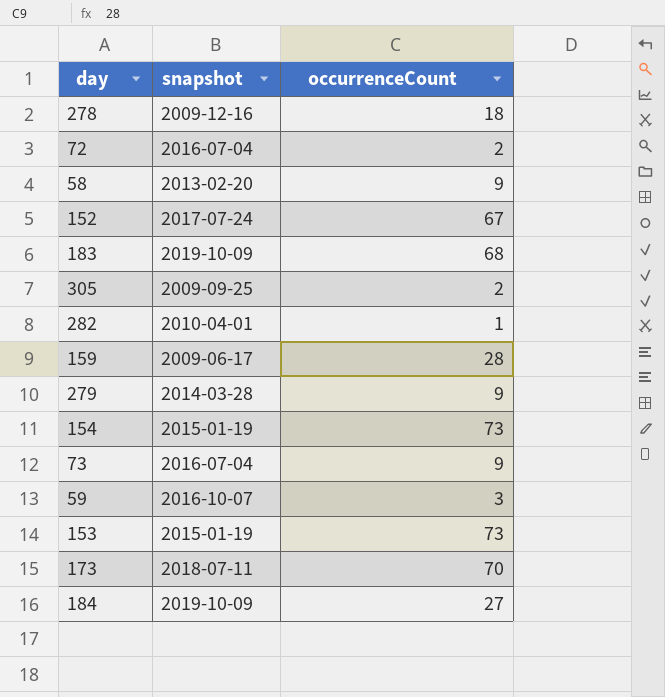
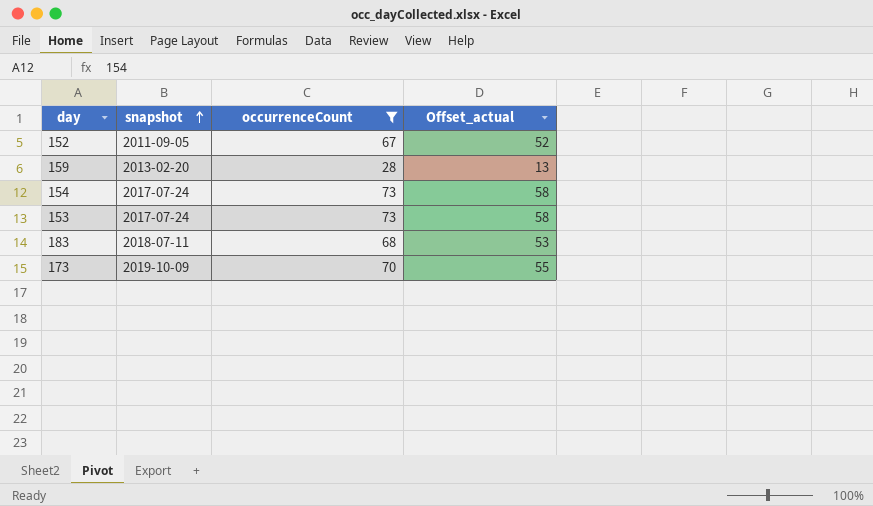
filter: none -> occurrenceCount >= 28
row order: none -> snapshot ascending
column Offset_actual | formula: none -> [occurrenceCount] - 15
152 | snapshot: 2017-07-24 -> 2011-09-05
159 | snapshot: 2009-06-17 -> 2013-02-20
154 | snapshot: 2015-01-19 -> 2017-07-24
153 | snapshot: 2015-01-19 -> 2017-07-24
183 | snapshot: 2019-10-09 -> 2018-07-11
173 | snapshot: 2018-07-11 -> 2019-10-09

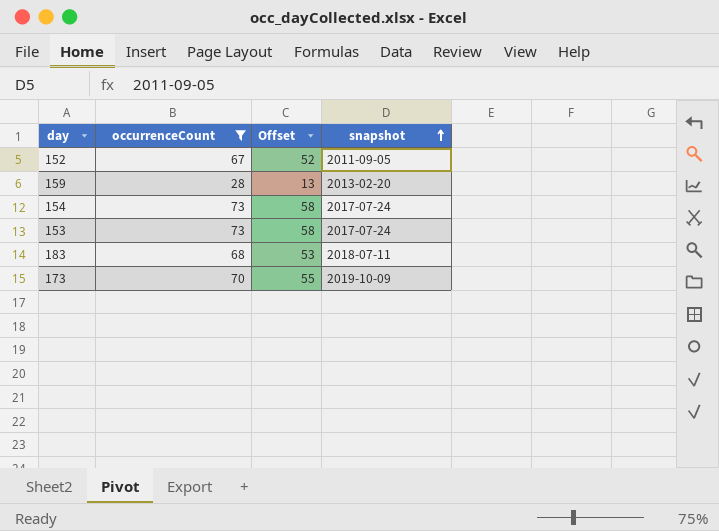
column name: Offset_actual -> Offset
column snapshot | position: 2 -> 4

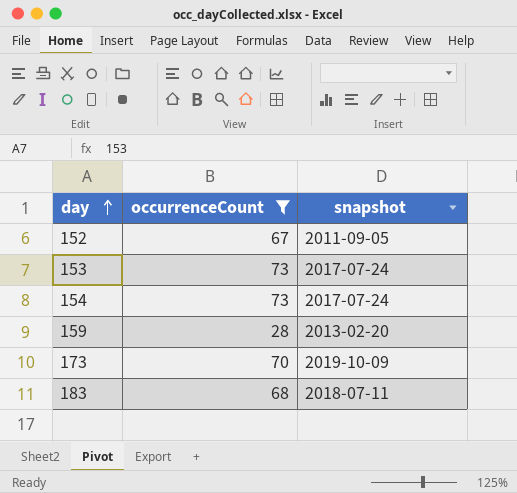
row order: snapshot ascending -> day ascending
column Offset | formula: [occurrenceCount] - 15 -> none

